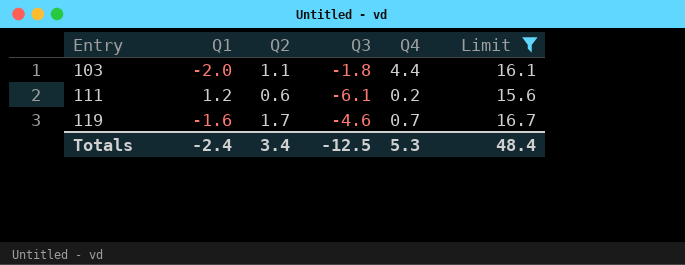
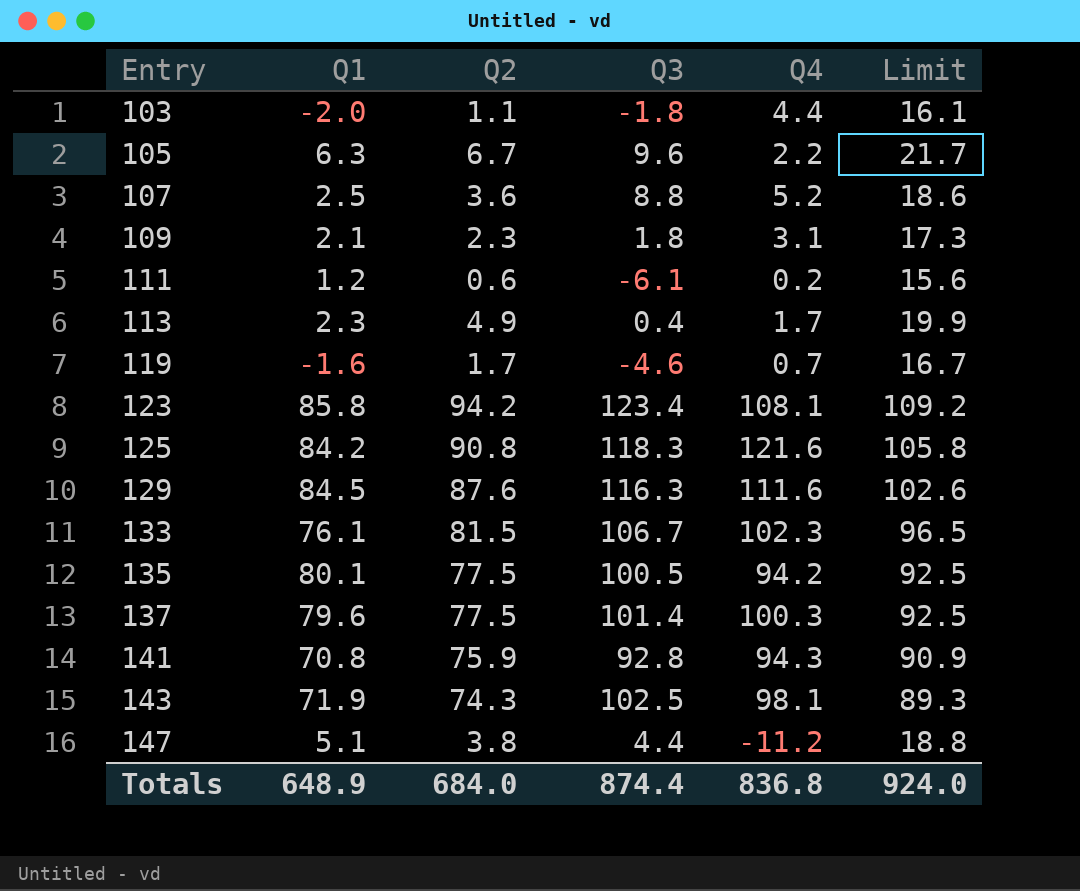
filter: Limit <= 16.7 -> none
Totals | Q1: -2.4 -> 648.9
Totals | Q2: 3.4 -> 684.0
Totals | Q3: -12.5 -> 874.4
Totals | Q4: 5.3 -> 836.8
Totals | Limit: 48.4 -> 924.0

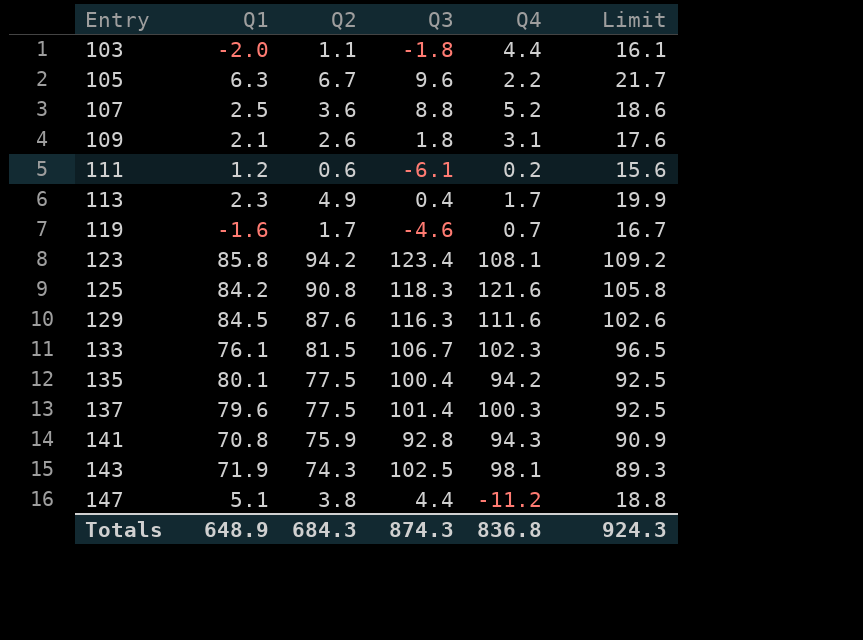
109 | Q2: 2.3 -> 2.6
109 | Limit: 17.3 -> 17.6
135 | Q3: 100.5 -> 100.4
Totals | Q2: 684.0 -> 684.3
Totals | Q3: 874.4 -> 874.3
Totals | Limit: 924.0 -> 924.3

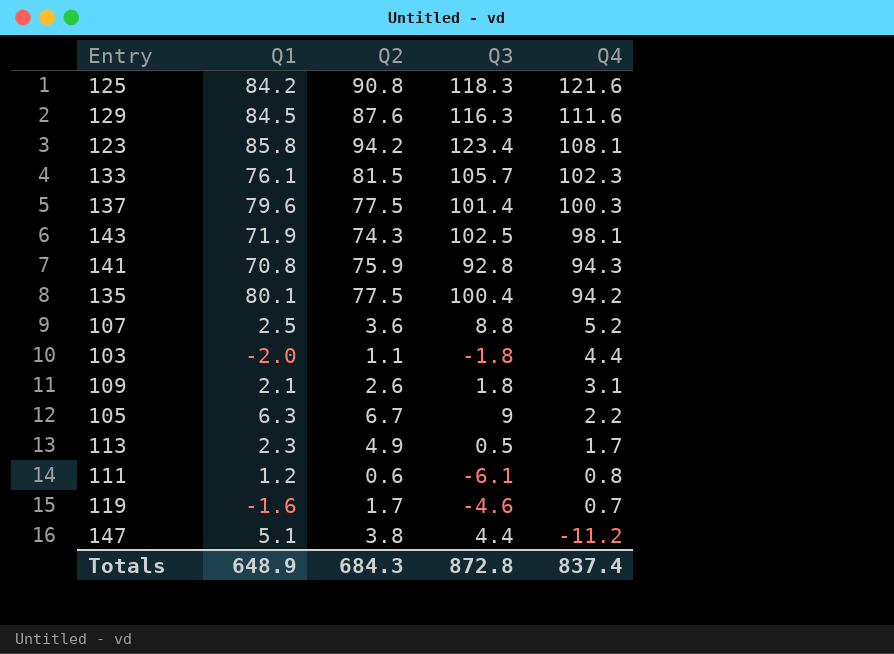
row order: Entry ascending -> Q4 descending
column Limit | formula: [Q2] + 15 -> none
133 | Q3: 106.7 -> 105.7
105 | Q3: 9.6 -> 9
113 | Q3: 0.4 -> 0.5
111 | Q4: 0.2 -> 0.8
Totals | Q3: 874.3 -> 872.8
Totals | Q4: 836.8 -> 837.4

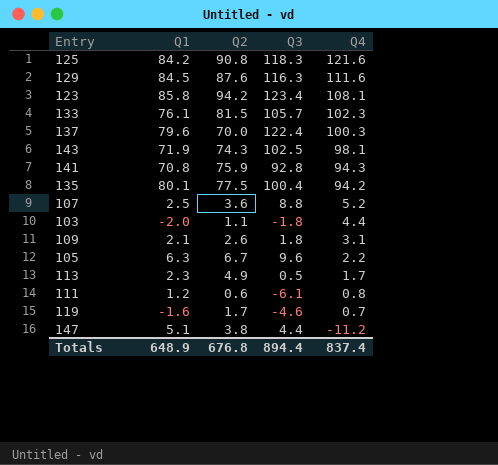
137 | Q2: 77.5 -> 70.0
137 | Q3: 101.4 -> 122.4
105 | Q3: 9 -> 9.6
Totals | Q2: 684.3 -> 676.8
Totals | Q3: 872.8 -> 894.4

